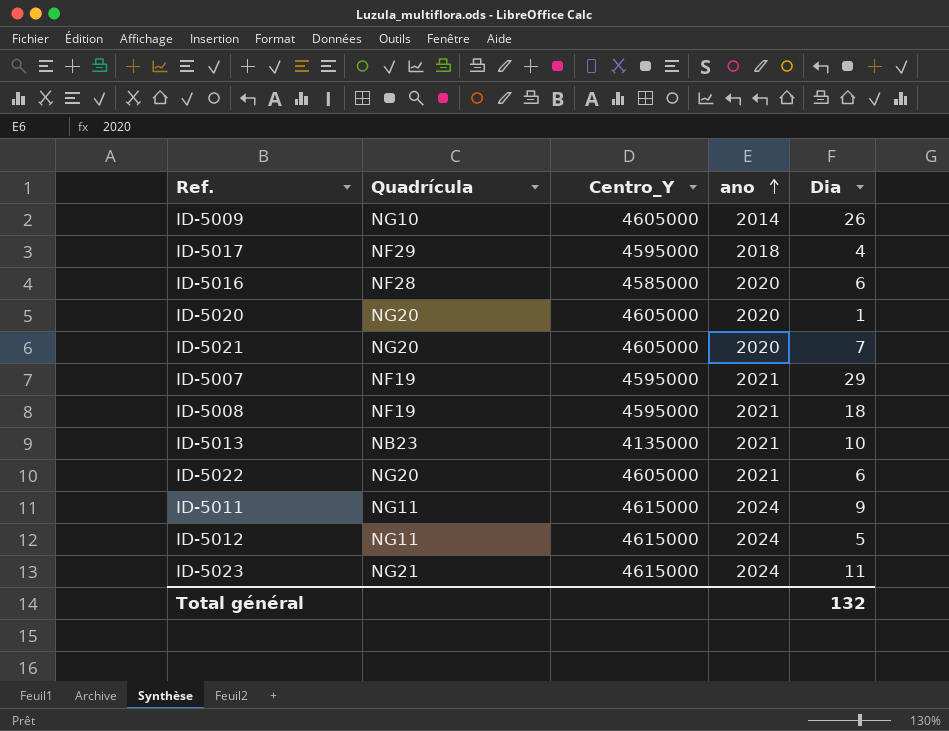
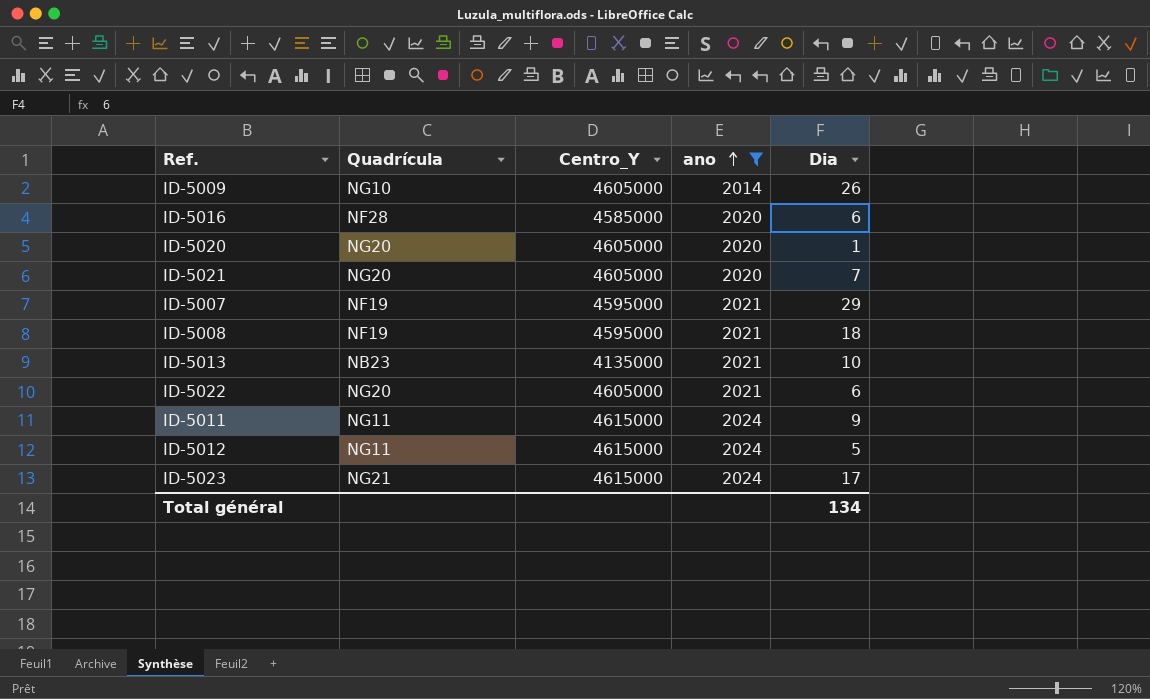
filter: none -> ano != 2018
ID-5023 | Dia: 11 -> 17
Total général | Dia: 132 -> 134

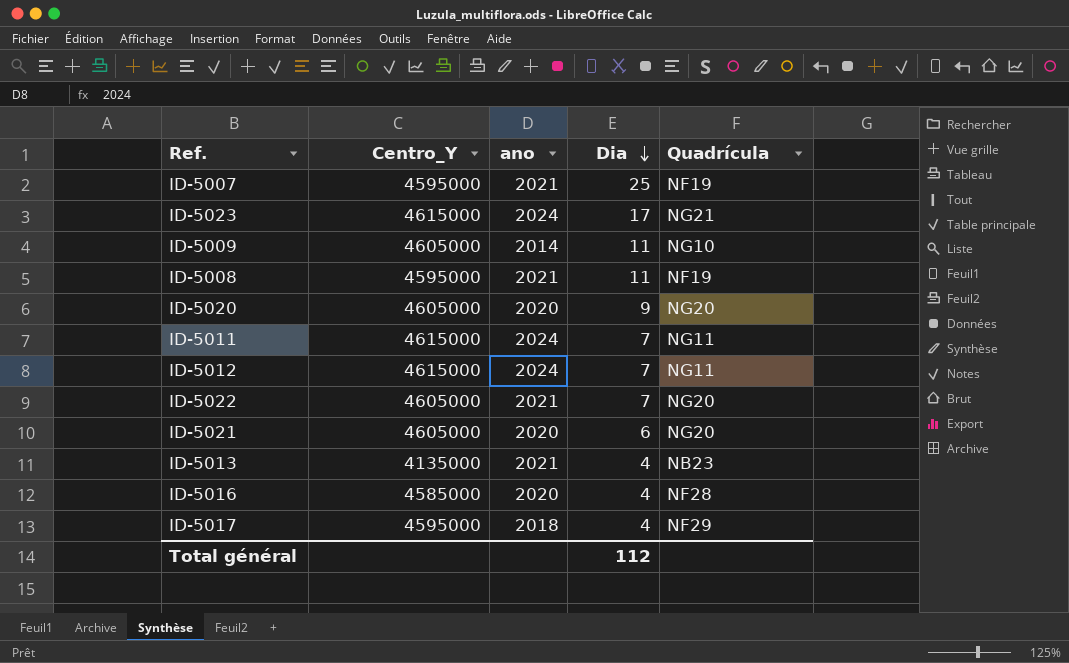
filter: ano != 2018 -> none
row order: ano ascending -> Dia descending
column Quadrícula | position: 2 -> 5
ID-5007 | Dia: 29 -> 25
ID-5009 | Dia: 26 -> 11
ID-5008 | Dia: 18 -> 11
ID-5020 | Dia: 1 -> 9
ID-5011 | Dia: 9 -> 7
ID-5012 | Dia: 5 -> 7
ID-5022 | Dia: 6 -> 7
ID-5021 | Dia: 7 -> 6
ID-5013 | Dia: 10 -> 4
ID-5016 | Dia: 6 -> 4
Total général | Dia: 134 -> 112

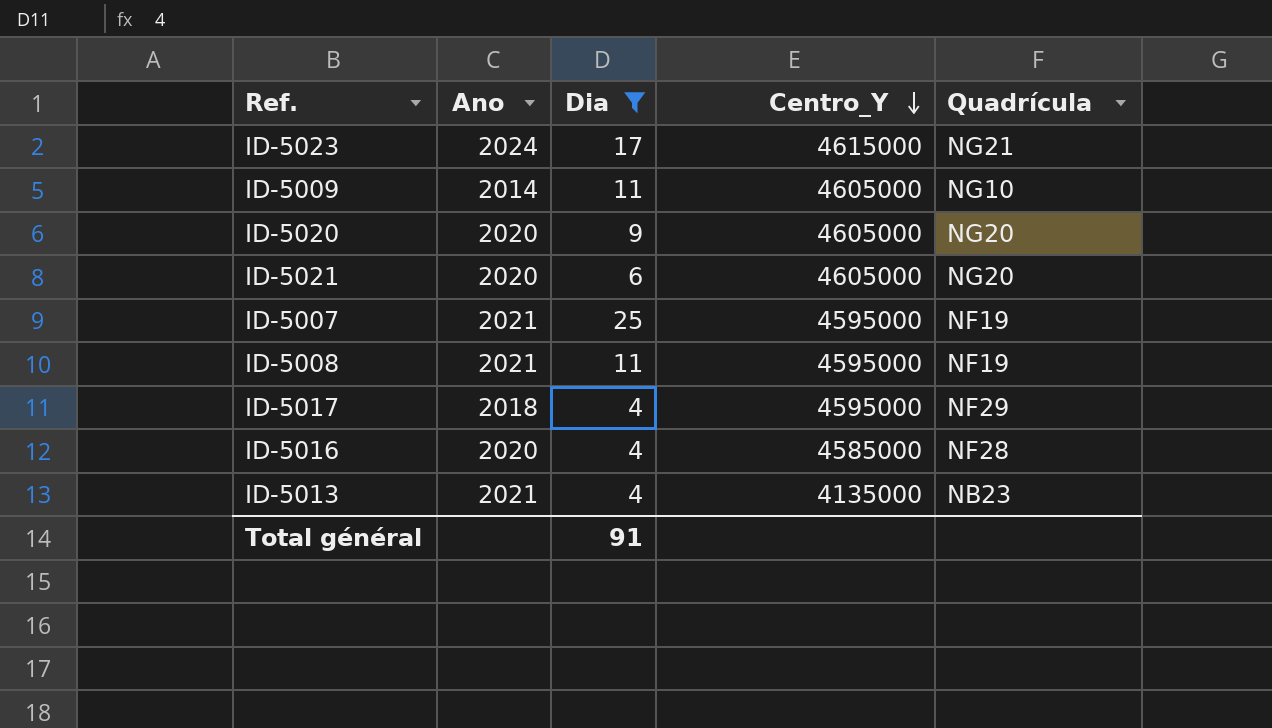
filter: none -> Dia != 7
row order: Dia descending -> Centro_Y descending
column name: ano -> Ano
column Centro_Y | position: 2 -> 4
Total général | Dia: 112 -> 91

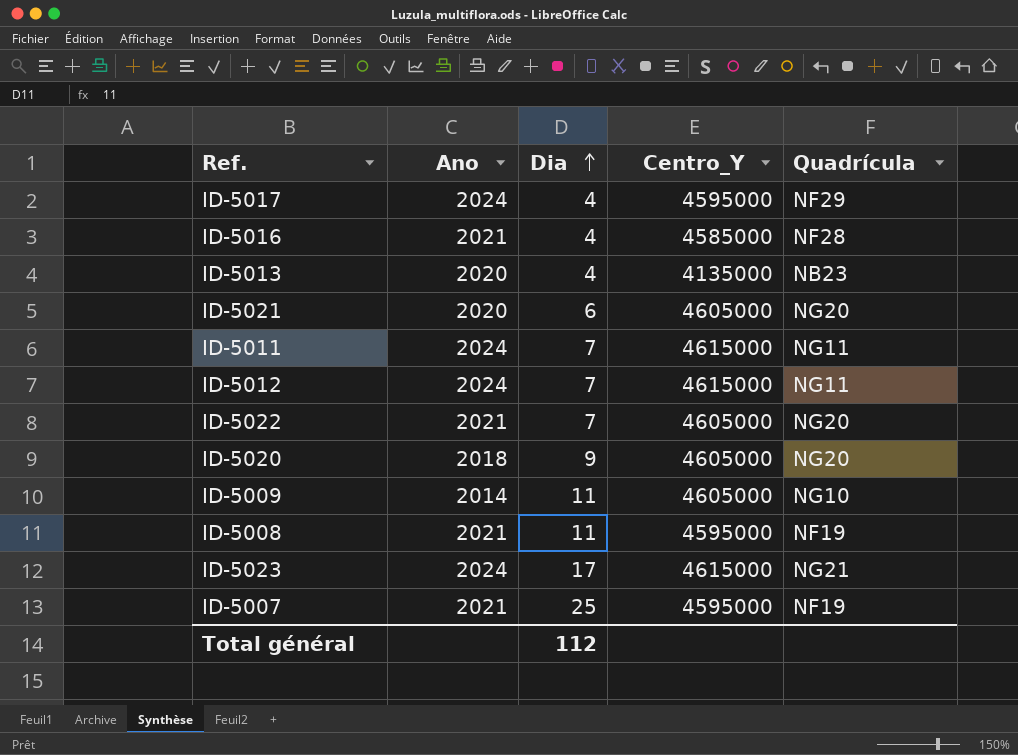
filter: Dia != 7 -> none
row order: Centro_Y descending -> Dia ascending
ID-5017 | Ano: 2018 -> 2024
ID-5016 | Ano: 2020 -> 2021
ID-5013 | Ano: 2021 -> 2020
ID-5020 | Ano: 2020 -> 2018
Total général | Dia: 91 -> 112

